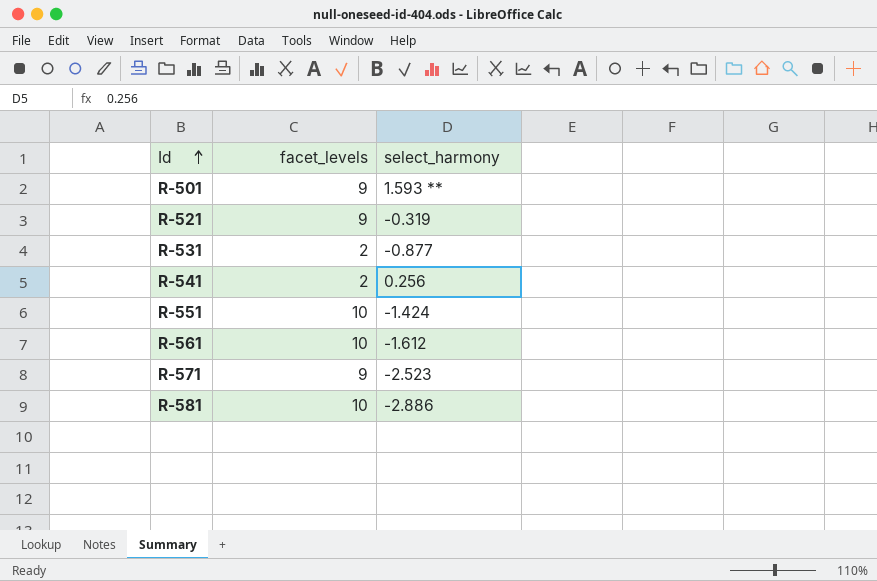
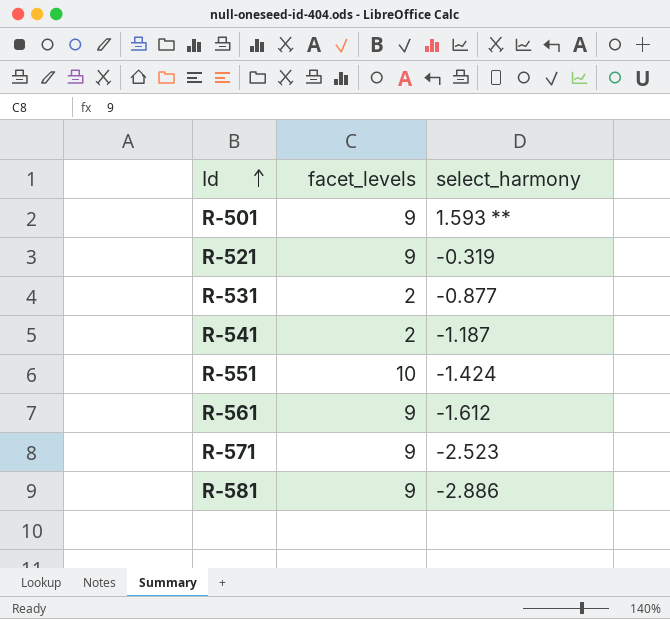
R-541 | select_harmony: 0.256 -> -1.187
R-561 | facet_levels: 10 -> 9
R-581 | facet_levels: 10 -> 9

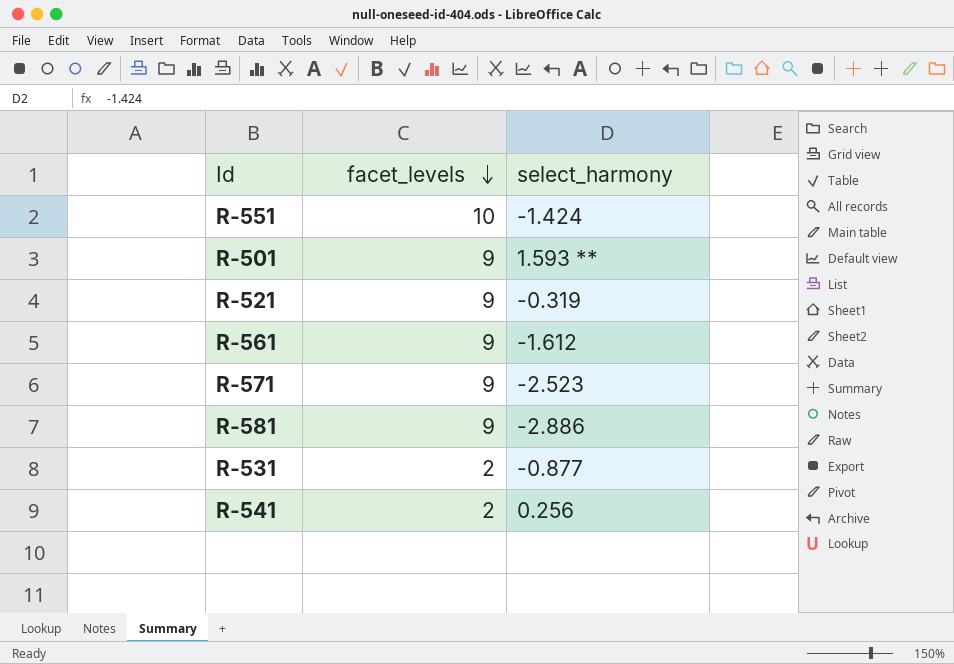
row order: Id ascending -> facet_levels descending
R-541 | select_harmony: -1.187 -> 0.256

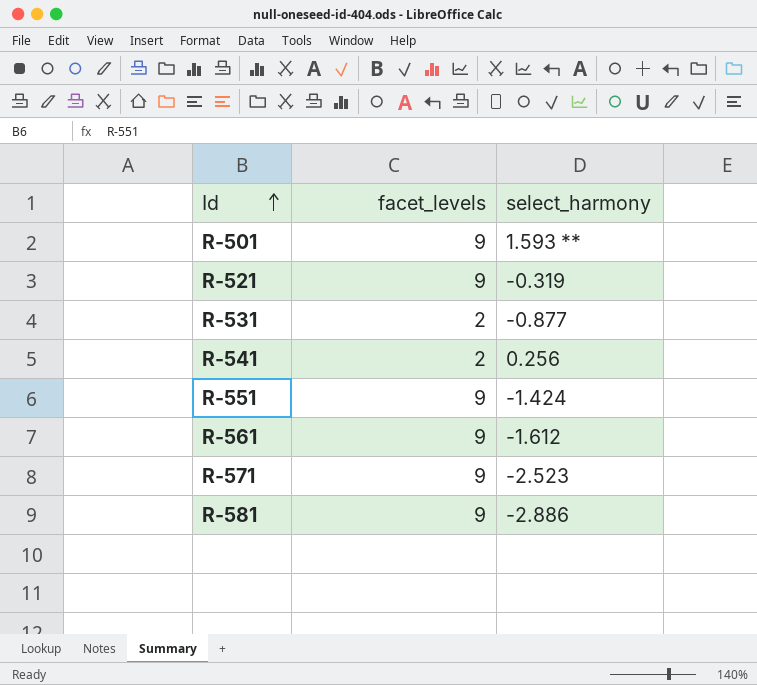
row order: facet_levels descending -> Id ascending
R-551 | facet_levels: 10 -> 9

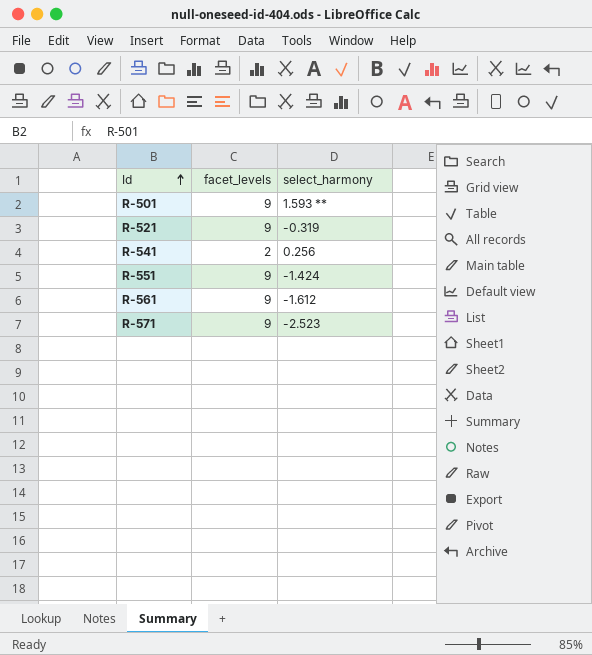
row R-531: 2 | -0.877 -> none
row R-581: 9 | -2.886 -> none

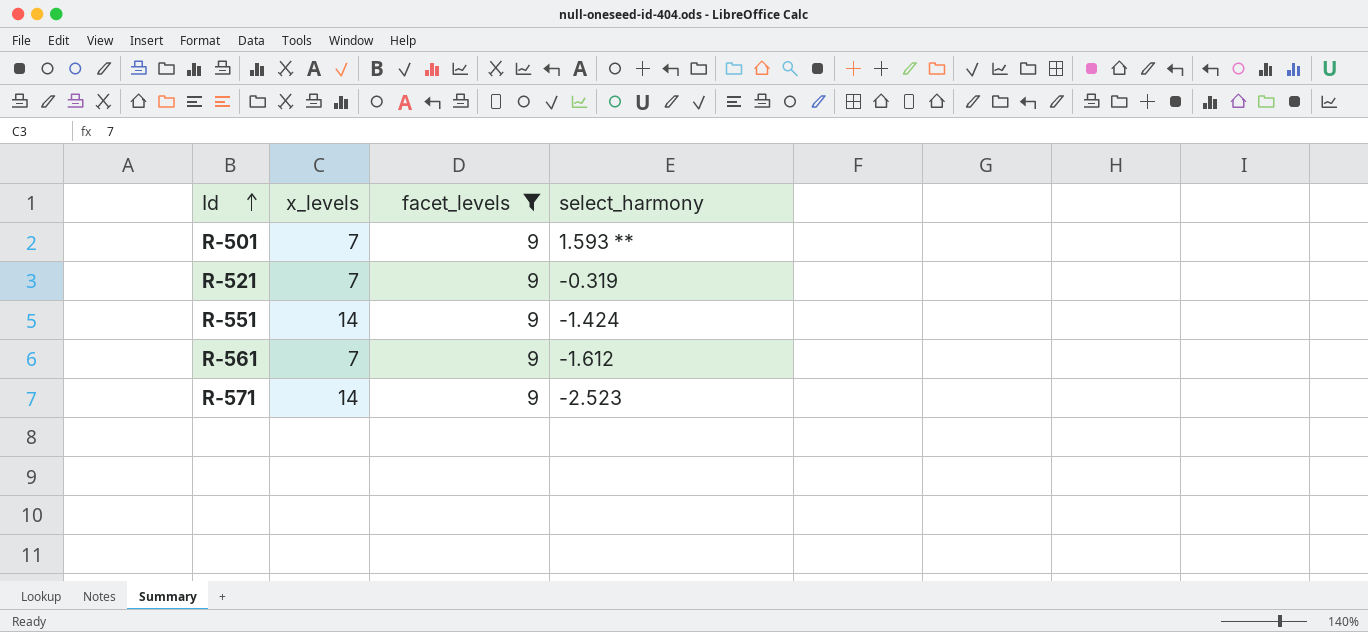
filter: none -> facet_levels = 9
column x_levels | position: none -> 2

